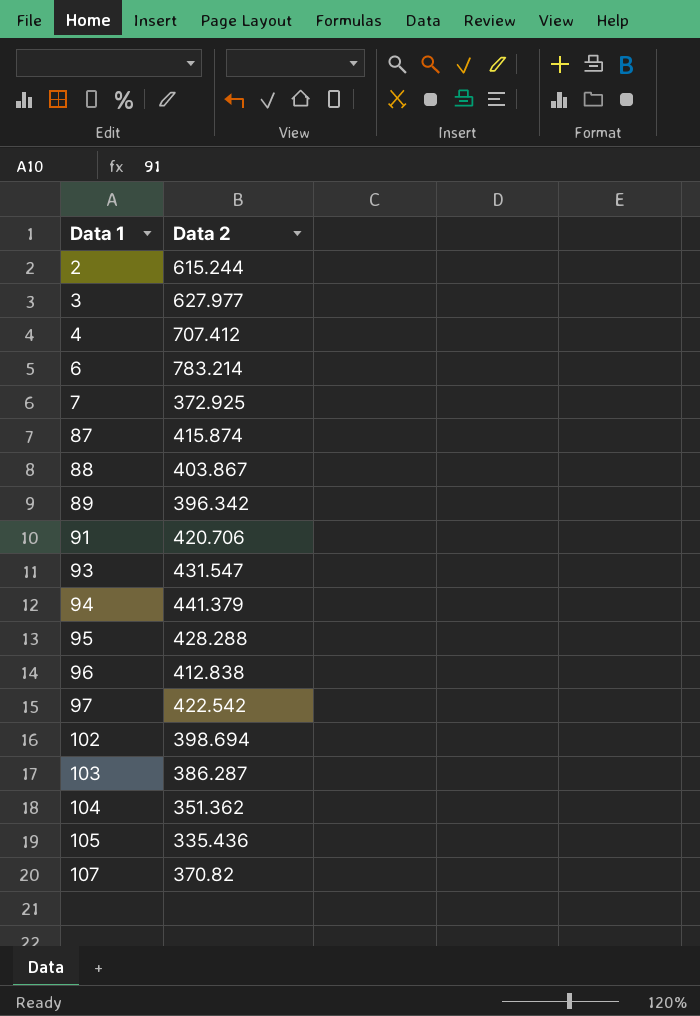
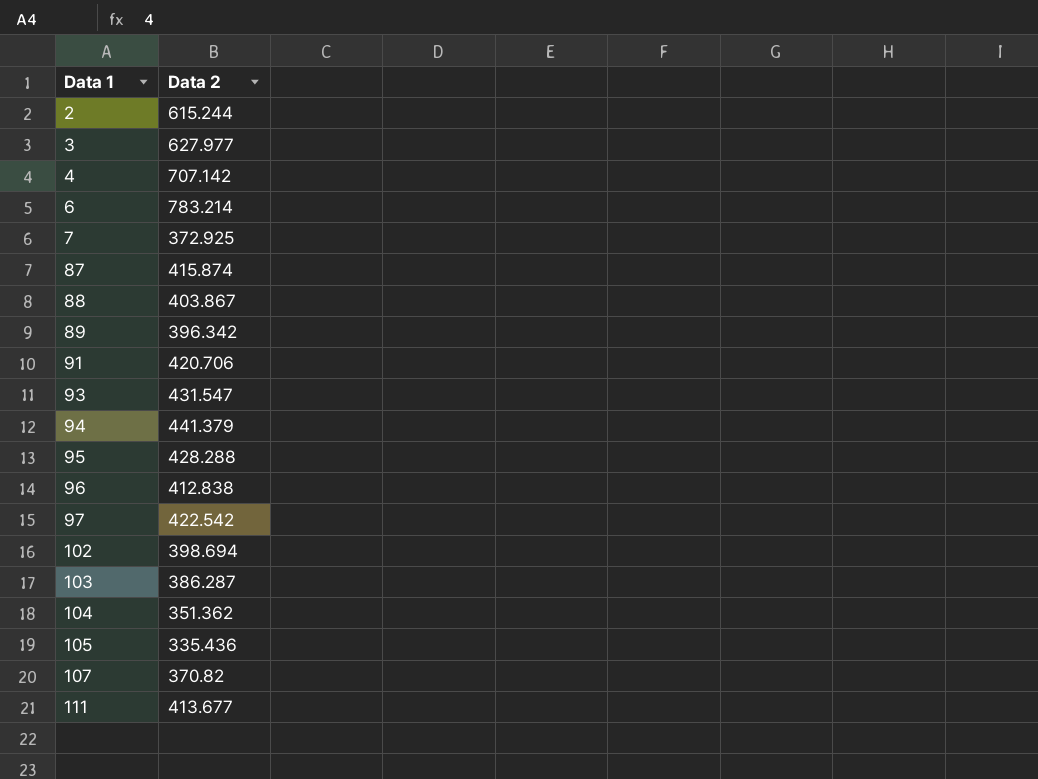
4 | Data 2: 707.412 -> 707.142
row 111: none -> 413.677

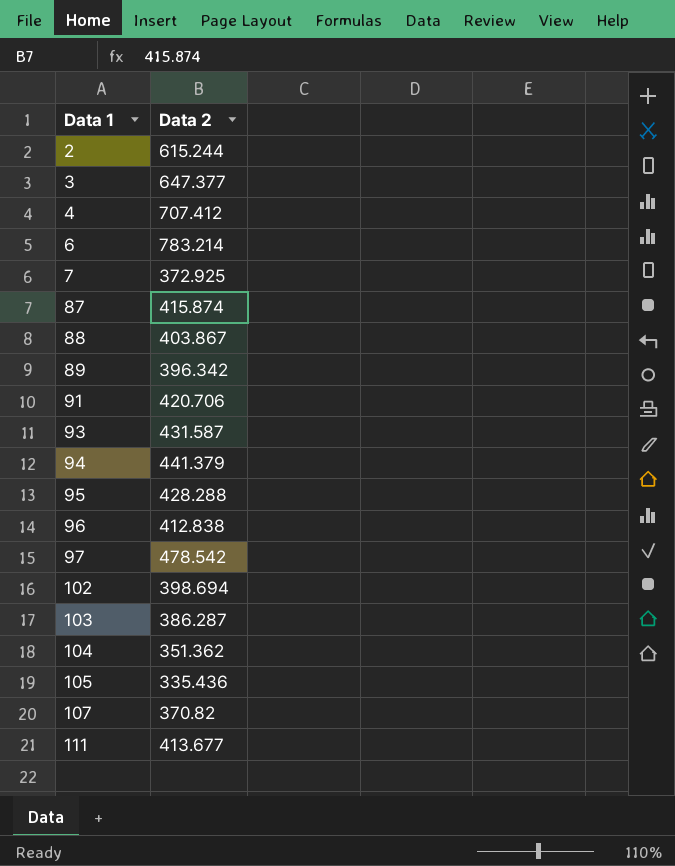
3 | Data 2: 627.977 -> 647.377
4 | Data 2: 707.142 -> 707.412
93 | Data 2: 431.547 -> 431.587
97 | Data 2: 422.542 -> 478.542

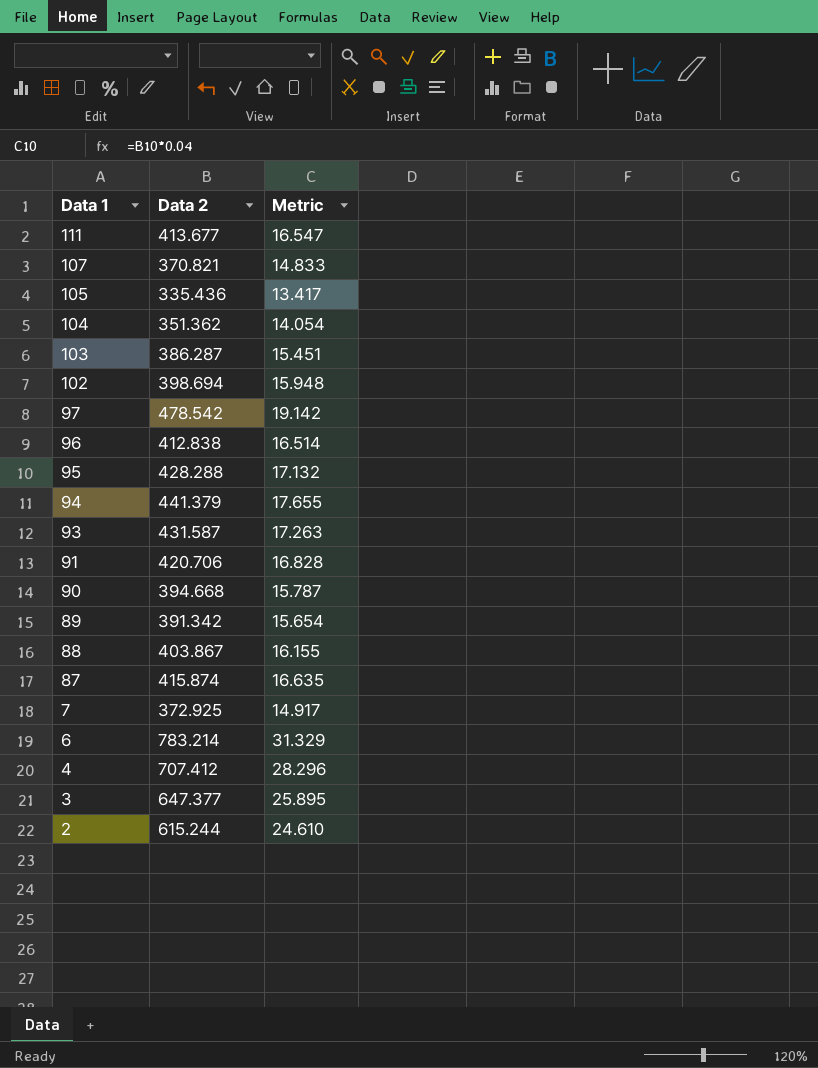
row order: Data 1 ascending -> Data 1 descending
column Metric | formula: none -> [Data 2] * 0.04
107 | Data 2: 370.82 -> 370.821
row 90: none -> 394.668 | 15.787
89 | Data 2: 396.342 -> 391.342

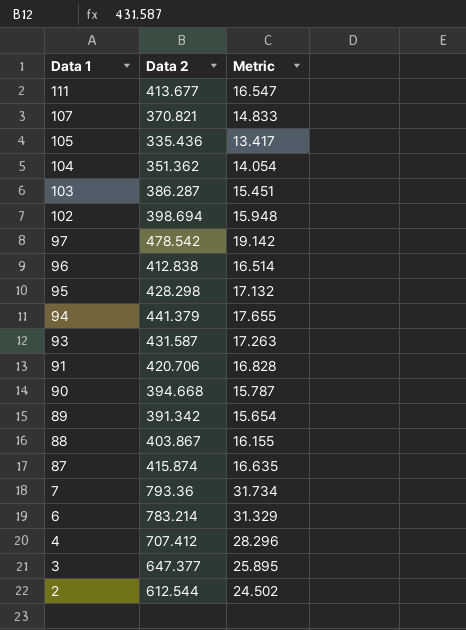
95 | Data 2: 428.288 -> 428.298
7 | Data 2: 372.925 -> 793.36
7 | Metric: 14.917 -> 31.734
2 | Data 2: 615.244 -> 612.544
2 | Metric: 24.610 -> 24.502

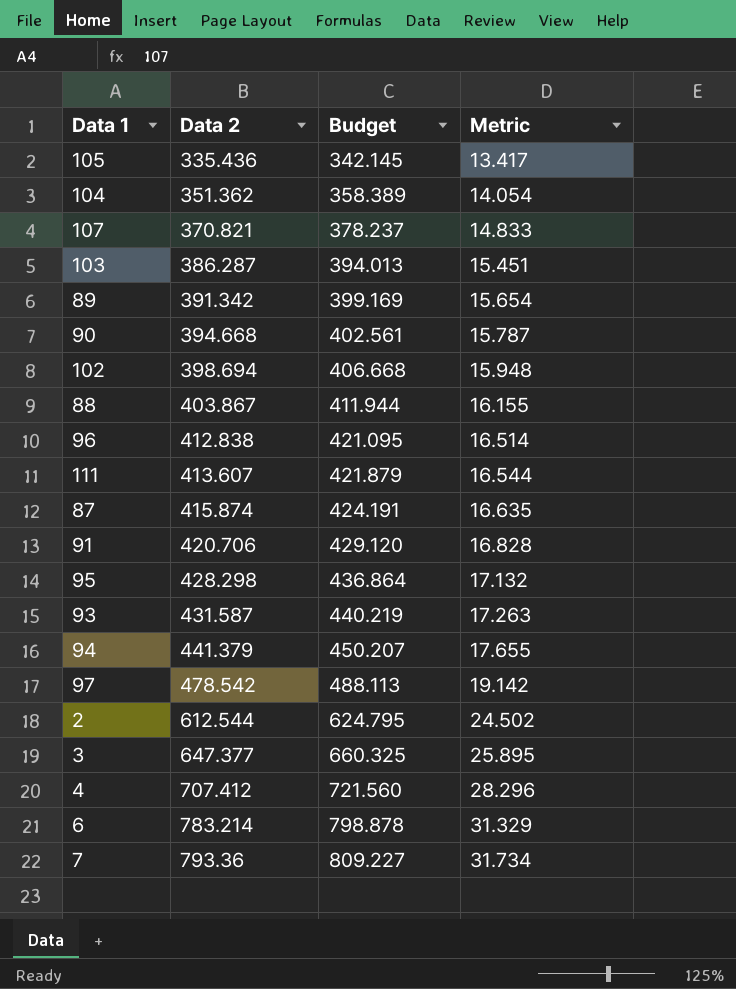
row order: Data 1 descending -> Data 2 ascending
column Budget | formula: none -> [Data 2] * 1.02
111 | Data 2: 413.677 -> 413.607
111 | Metric: 16.547 -> 16.544

